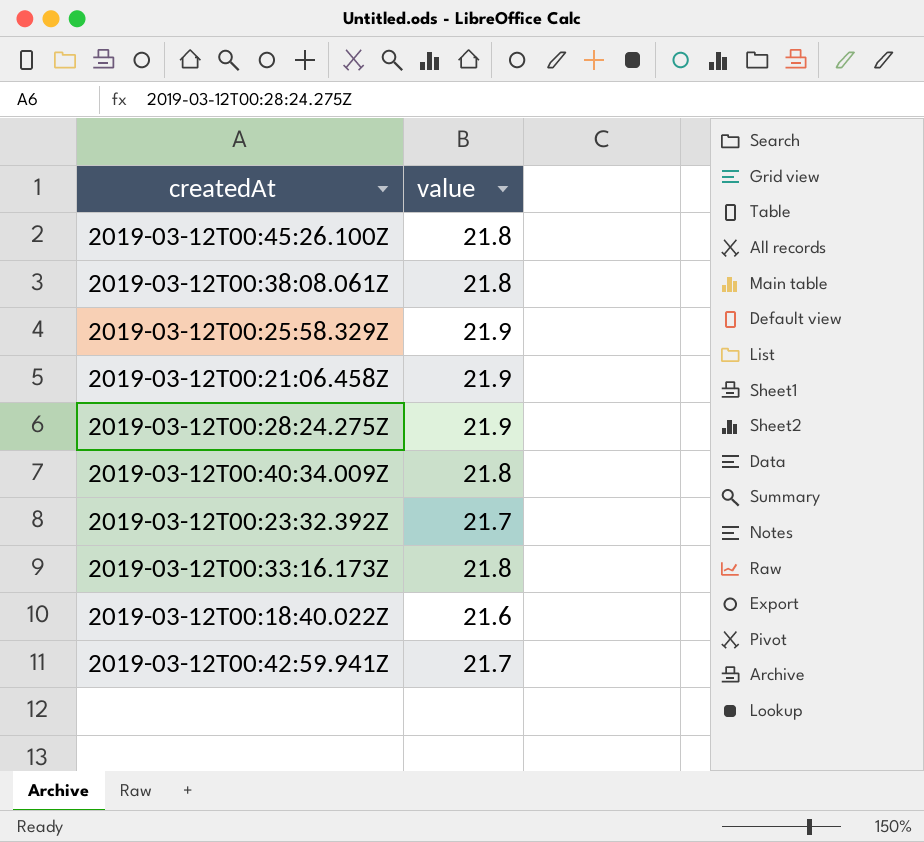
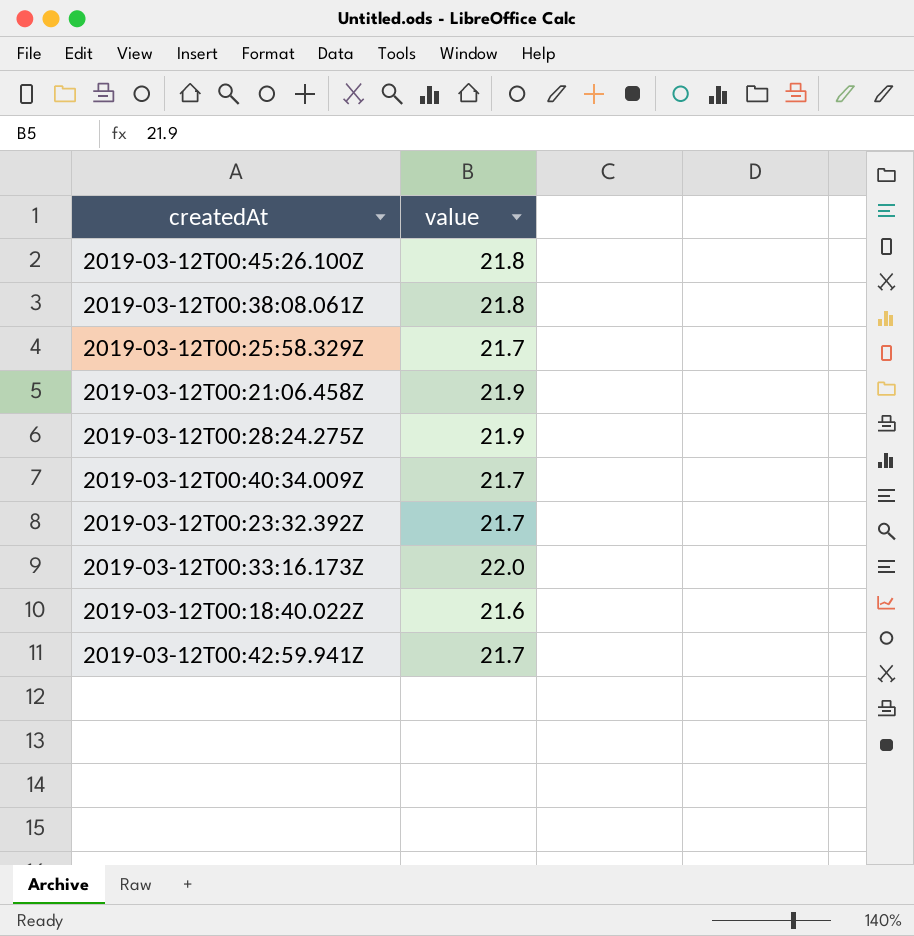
2019-03-12T00:25:58.329Z | value: 21.9 -> 21.7
2019-03-12T00:40:34.009Z | value: 21.8 -> 21.7
2019-03-12T00:33:16.173Z | value: 21.8 -> 22.0

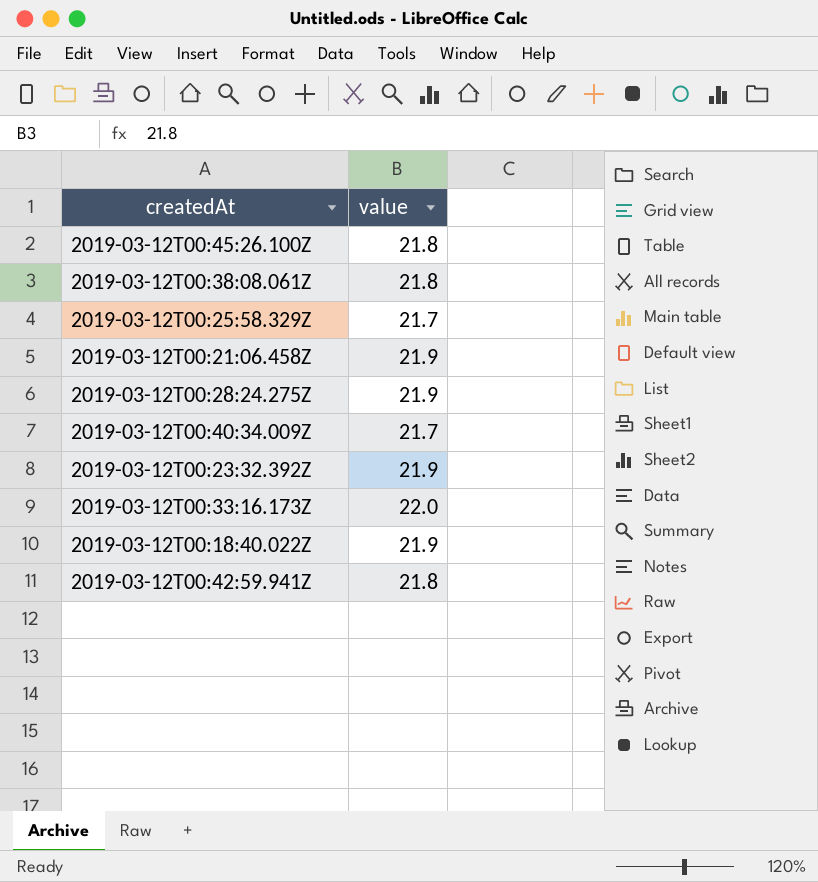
2019-03-12T00:23:32.392Z | value: 21.7 -> 21.9
2019-03-12T00:18:40.022Z | value: 21.6 -> 21.9
2019-03-12T00:42:59.941Z | value: 21.7 -> 21.8

